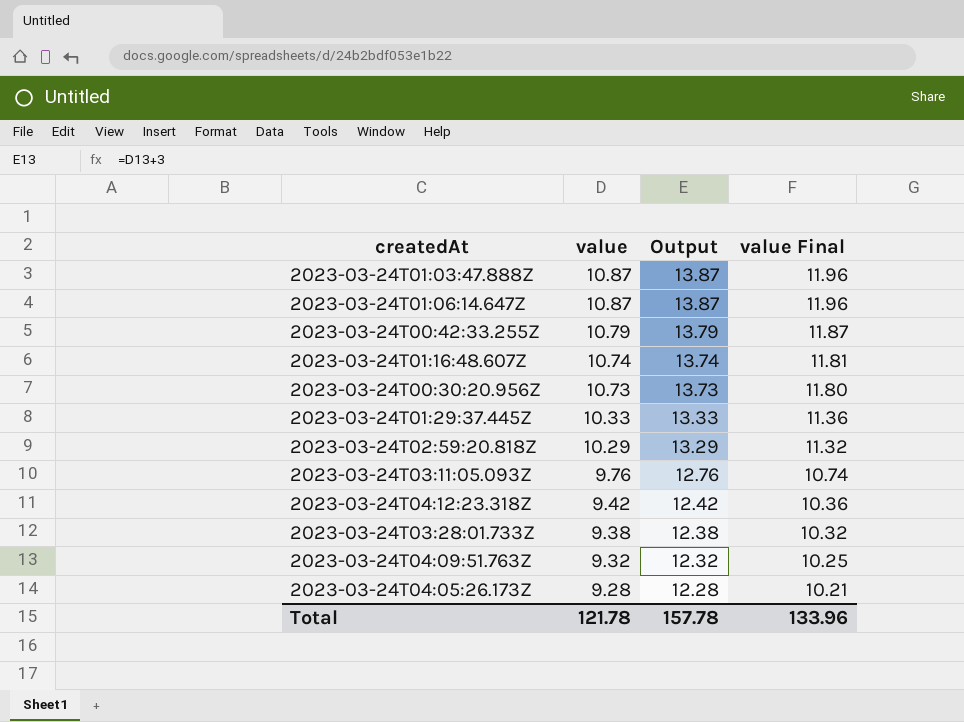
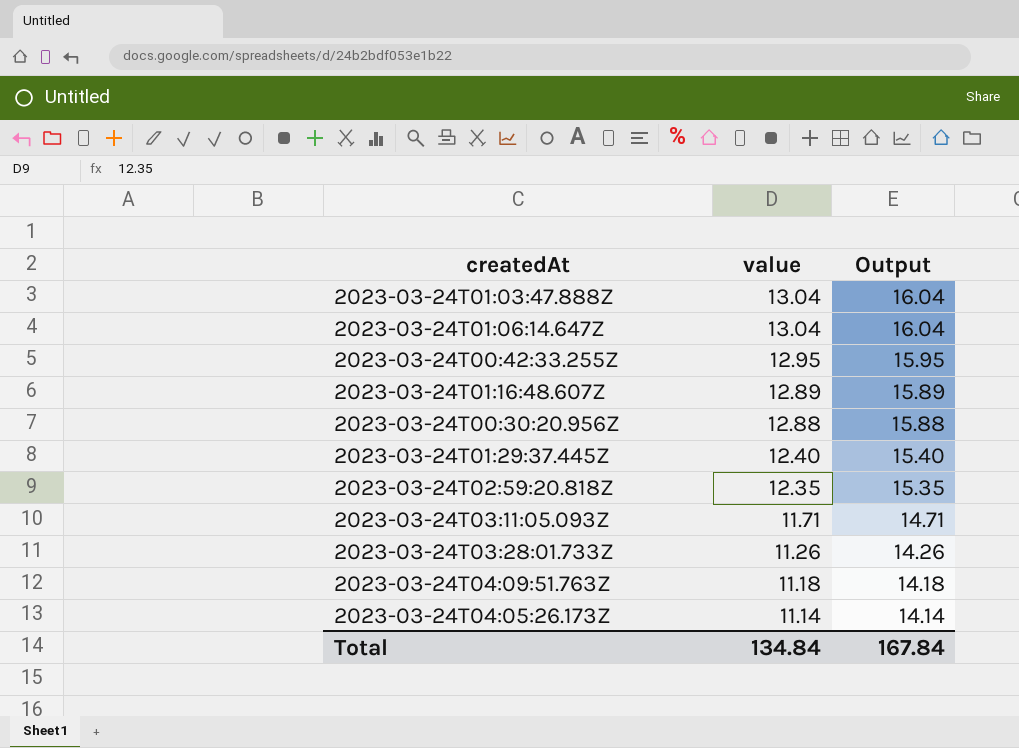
column value Final | formula: [value] * 1.1 -> none
row 2023-03-24T04:12:23.318Z: 9.42 | 12.42 | 10.36 -> none
2023-03-24T01:03:47.888Z | value: 10.87 -> 13.04
2023-03-24T01:03:47.888Z | Output: 13.87 -> 16.04
2023-03-24T01:06:14.647Z | value: 10.87 -> 13.04
2023-03-24T01:06:14.647Z | Output: 13.87 -> 16.04
2023-03-24T00:42:33.255Z | value: 10.79 -> 12.95
2023-03-24T00:42:33.255Z | Output: 13.79 -> 15.95
2023-03-24T01:16:48.607Z | value: 10.74 -> 12.89
2023-03-24T01:16:48.607Z | Output: 13.74 -> 15.89
2023-03-24T00:30:20.956Z | value: 10.73 -> 12.88
2023-03-24T00:30:20.956Z | Output: 13.73 -> 15.88
2023-03-24T01:29:37.445Z | value: 10.33 -> 12.40
2023-03-24T01:29:37.445Z | Output: 13.33 -> 15.40
2023-03-24T02:59:20.818Z | value: 10.29 -> 12.35
2023-03-24T02:59:20.818Z | Output: 13.29 -> 15.35
2023-03-24T03:11:05.093Z | value: 9.76 -> 11.71
2023-03-24T03:11:05.093Z | Output: 12.76 -> 14.71
2023-03-24T03:28:01.733Z | value: 9.38 -> 11.26
2023-03-24T03:28:01.733Z | Output: 12.38 -> 14.26
2023-03-24T04:09:51.763Z | value: 9.32 -> 11.18
2023-03-24T04:09:51.763Z | Output: 12.32 -> 14.18
2023-03-24T04:05:26.173Z | value: 9.28 -> 11.14
2023-03-24T04:05:26.173Z | Output: 12.28 -> 14.14
Total | value: 121.78 -> 134.84
Total | Output: 157.78 -> 167.84

